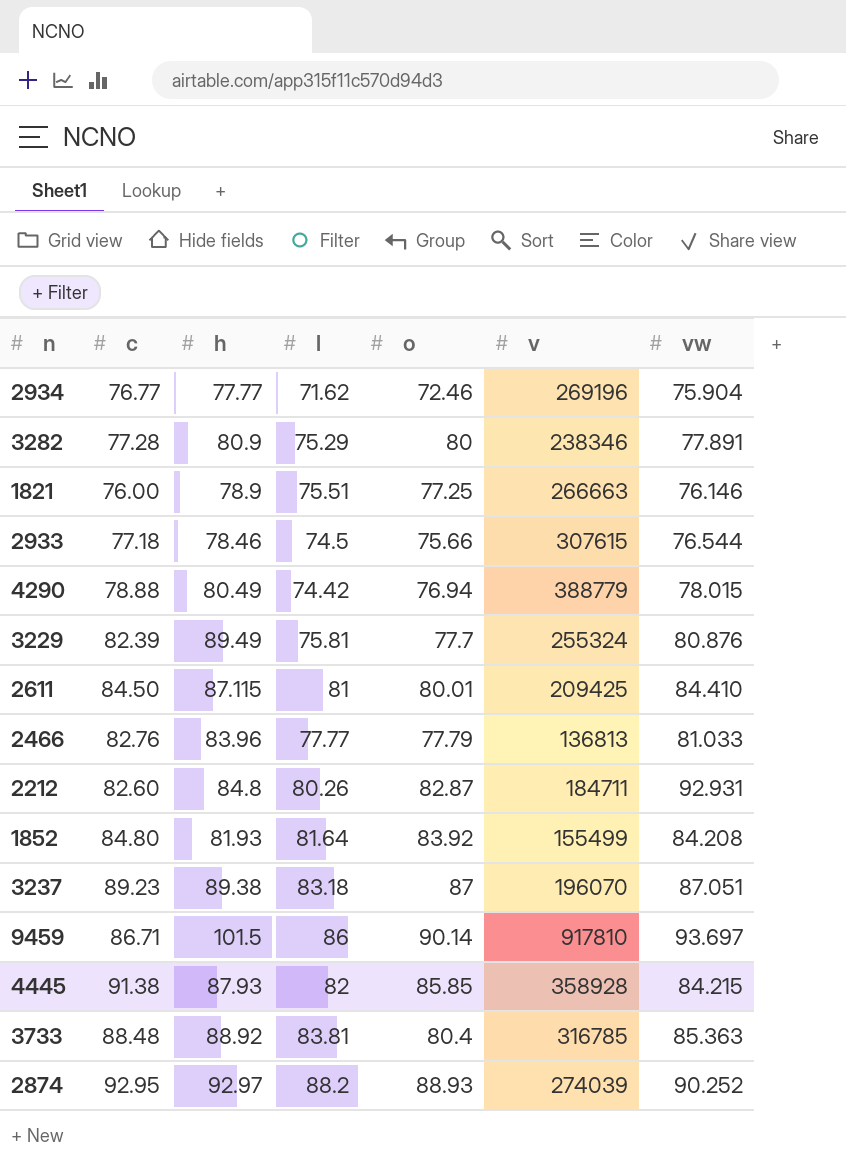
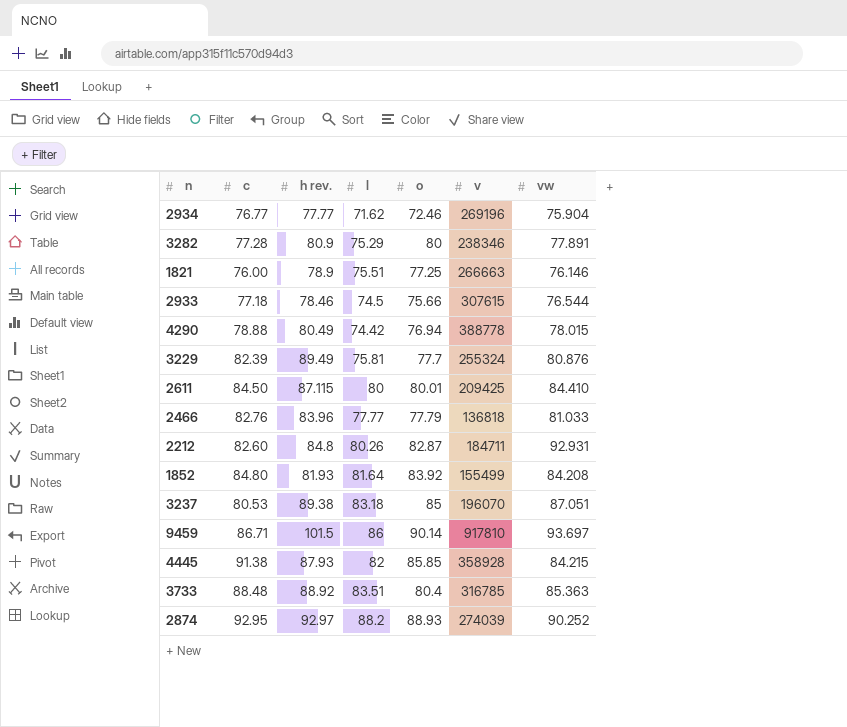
column name: h -> h rev.
4290 | v: 388779 -> 388778
2611 | l: 81 -> 80
2466 | v: 136813 -> 136818
3237 | c: 89.23 -> 80.53
3237 | o: 87 -> 85
3733 | l: 83.81 -> 83.51

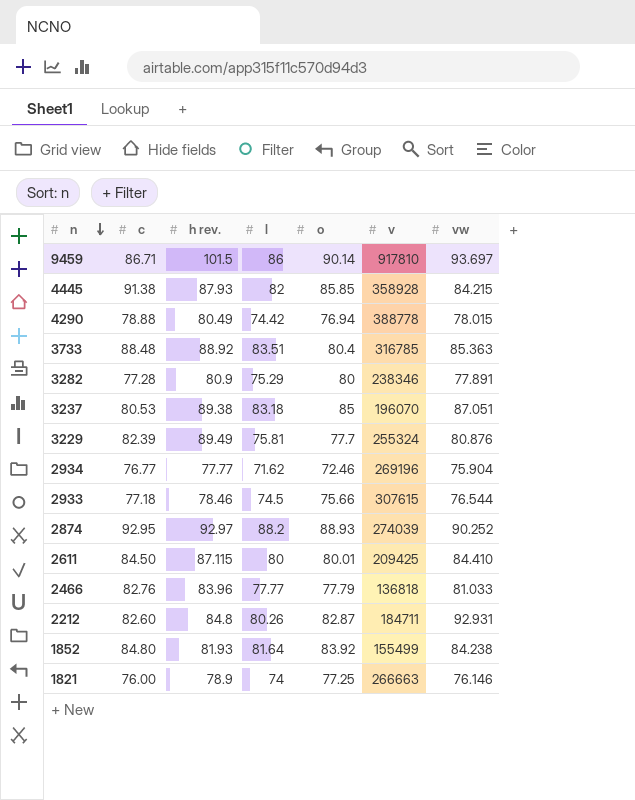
row order: none -> n descending
1852 | vw: 84.208 -> 84.238
1821 | l: 75.51 -> 74

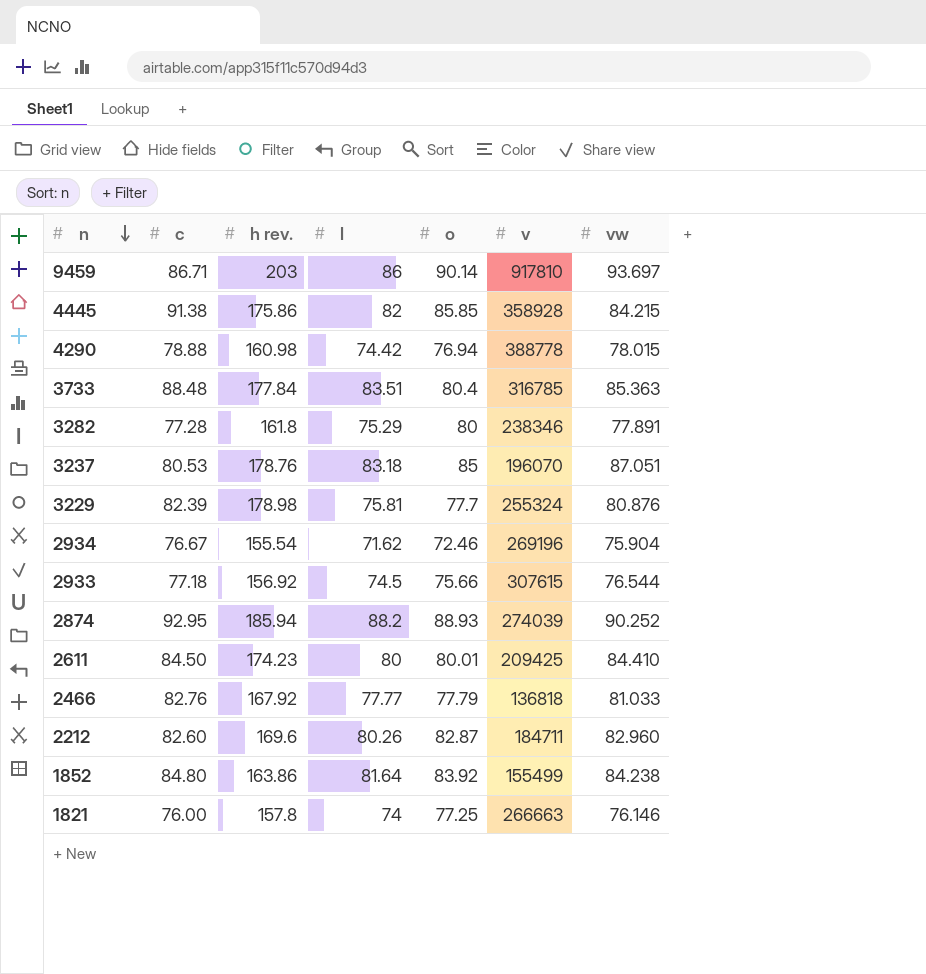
9459 | h rev.: 101.5 -> 203
4445 | h rev.: 87.93 -> 175.86
4290 | h rev.: 80.49 -> 160.98
3733 | h rev.: 88.92 -> 177.84
3282 | h rev.: 80.9 -> 161.8
3237 | h rev.: 89.38 -> 178.76
3229 | h rev.: 89.49 -> 178.98
2934 | c: 76.77 -> 76.67
2934 | h rev.: 77.77 -> 155.54
2933 | h rev.: 78.46 -> 156.92
2874 | h rev.: 92.97 -> 185.94
2611 | h rev.: 87.115 -> 174.23
2466 | h rev.: 83.96 -> 167.92
2212 | h rev.: 84.8 -> 169.6
2212 | vw: 92.931 -> 82.960
1852 | h rev.: 81.93 -> 163.86
1821 | h rev.: 78.9 -> 157.8

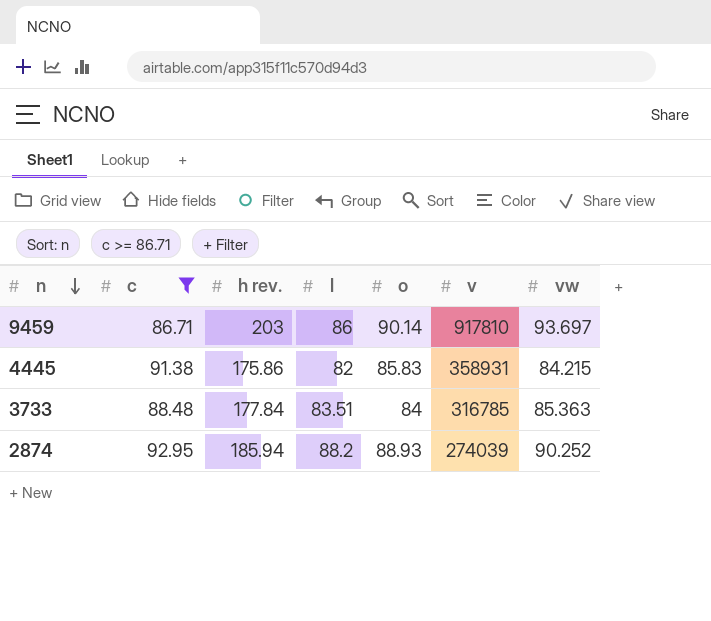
filter: none -> c >= 86.71
4445 | o: 85.85 -> 85.83
4445 | v: 358928 -> 358931
3733 | o: 80.4 -> 84

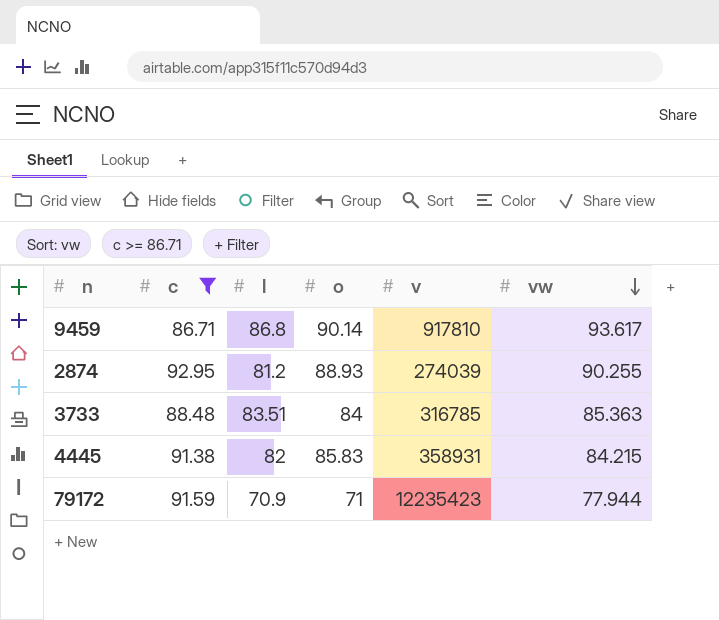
row order: n descending -> vw descending
column h rev. | position: 3 -> none
9459 | l: 86 -> 86.8
9459 | vw: 93.697 -> 93.617
2874 | l: 88.2 -> 81.2
2874 | vw: 90.252 -> 90.255
row 79172: none -> 91.59 | 70.9 | 71 | 12235423 | 77.944

